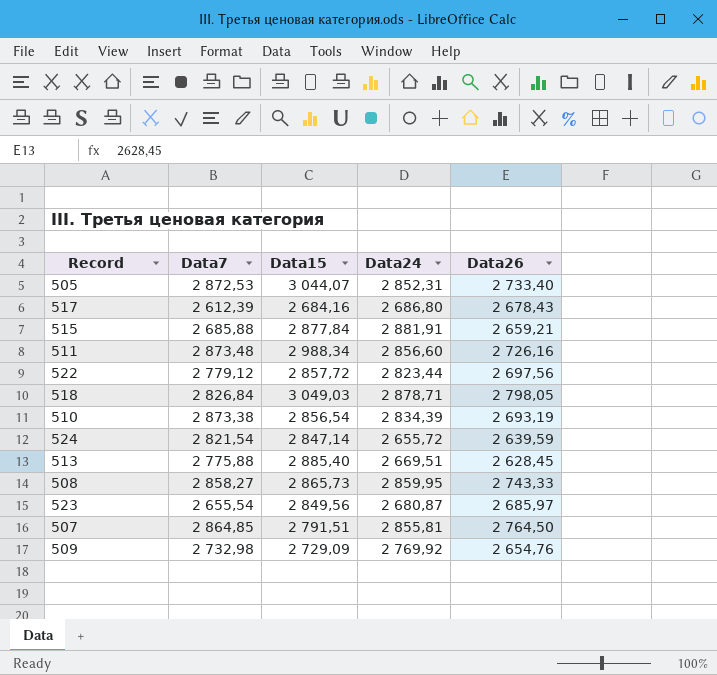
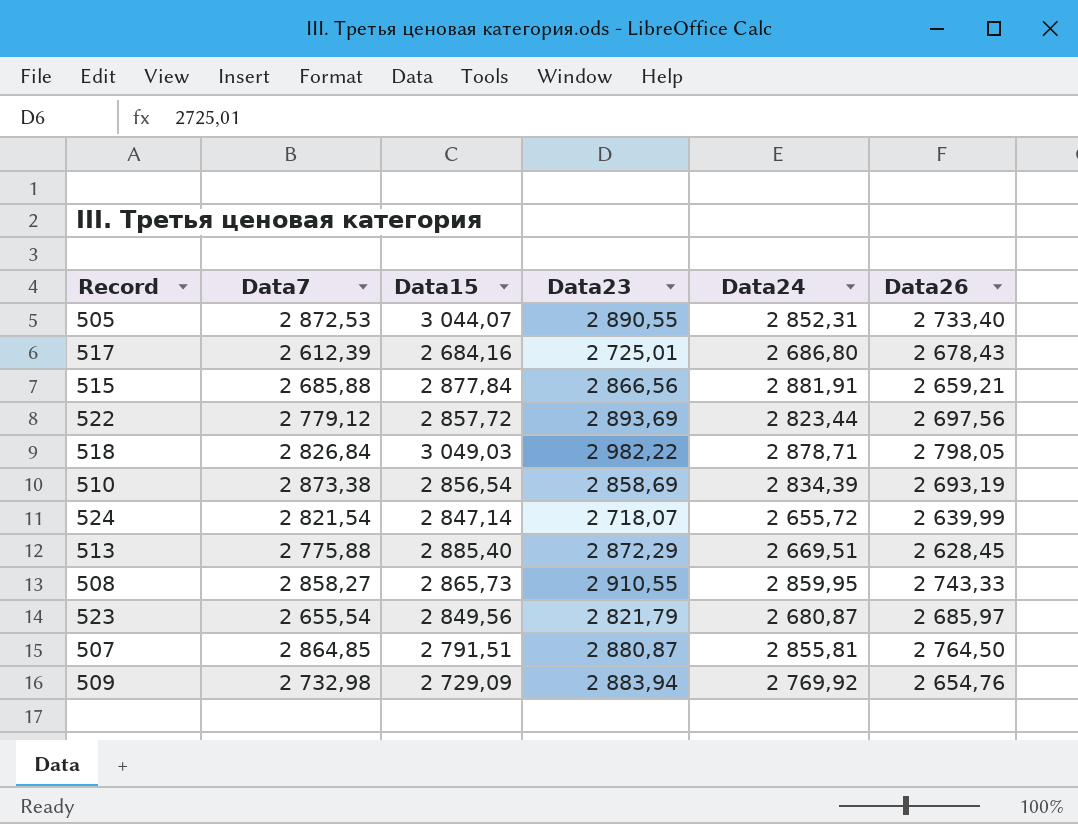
column Data23 | position: none -> 4
row 511: 2 873,48 | 2 988,34 | 2 856,60 | 2 726,16 -> none
524 | Data26: 2 639,59 -> 2 639,99

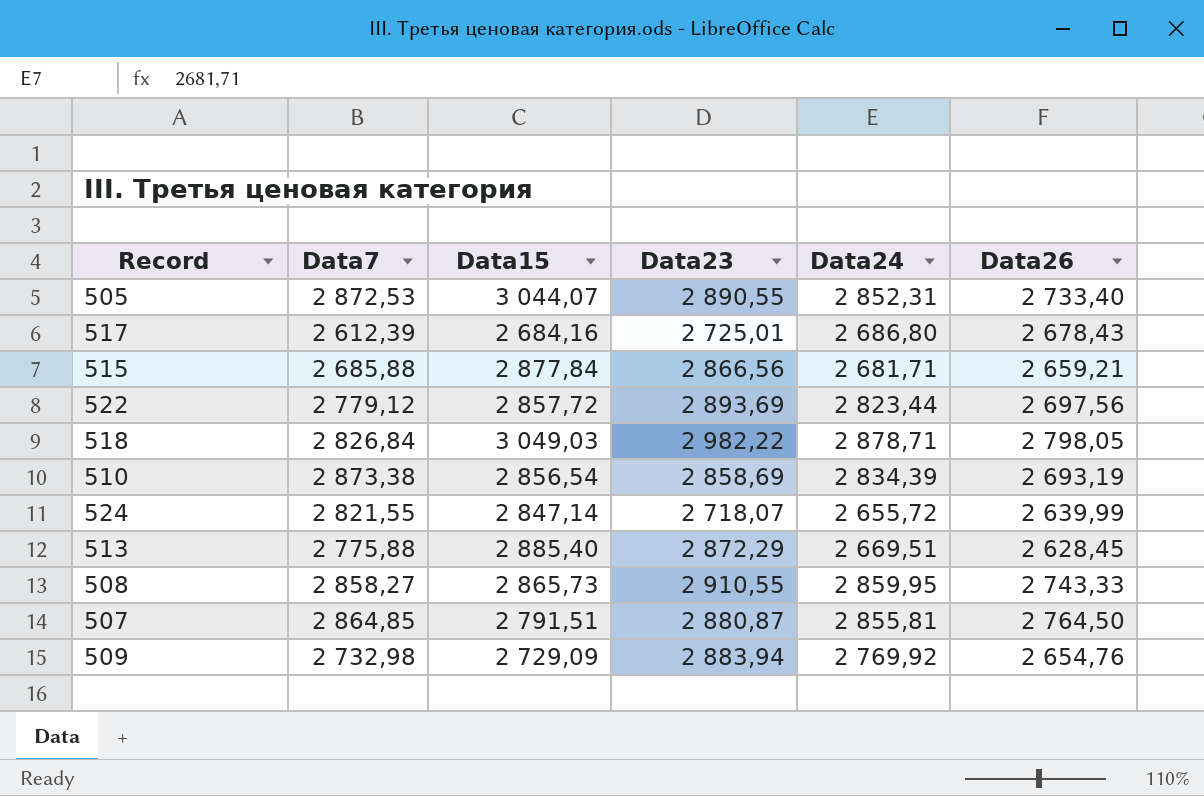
row 523: 2 655,54 | 2 849,56 | 2 821,79 | 2 680,87 | 2 685,97 -> none
515 | Data24: 2 881,91 -> 2 681,71
524 | Data7: 2 821,54 -> 2 821,55

